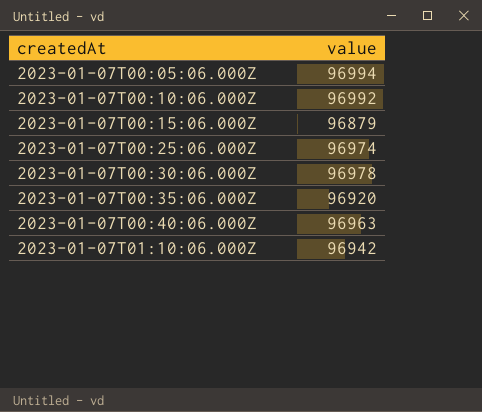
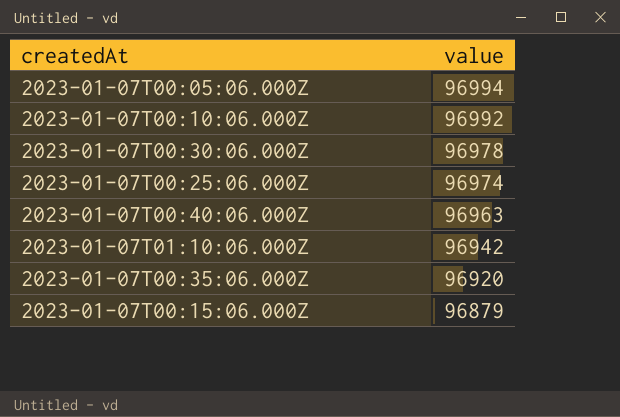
row order: createdAt ascending -> value descending

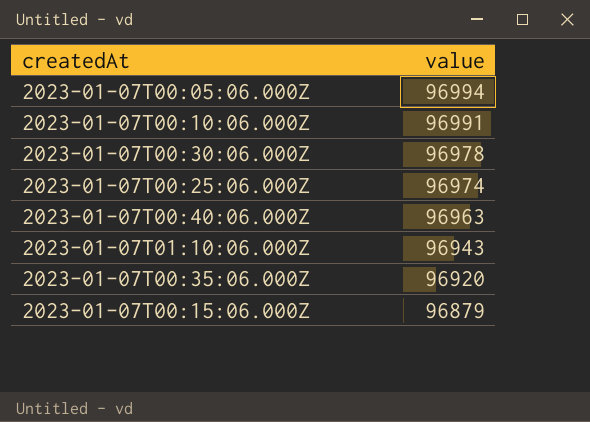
2023-01-07T00:10:06.000Z | value: 96992 -> 96991
2023-01-07T01:10:06.000Z | value: 96942 -> 96943

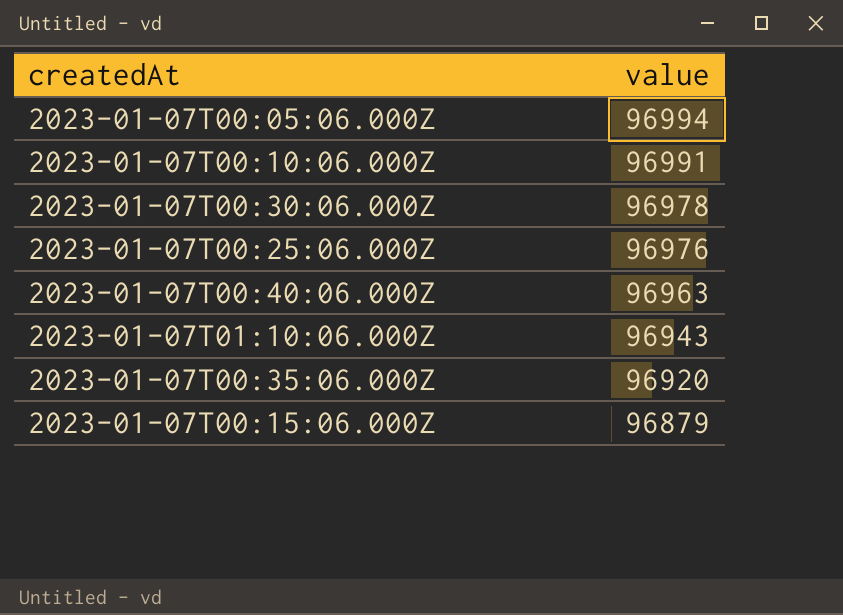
2023-01-07T00:25:06.000Z | value: 96974 -> 96976

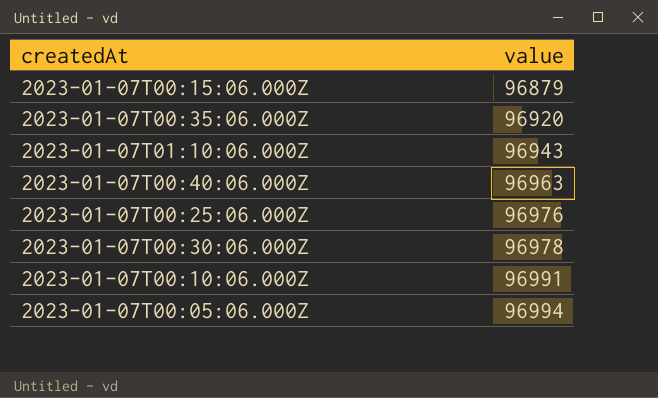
row order: value descending -> value ascending

